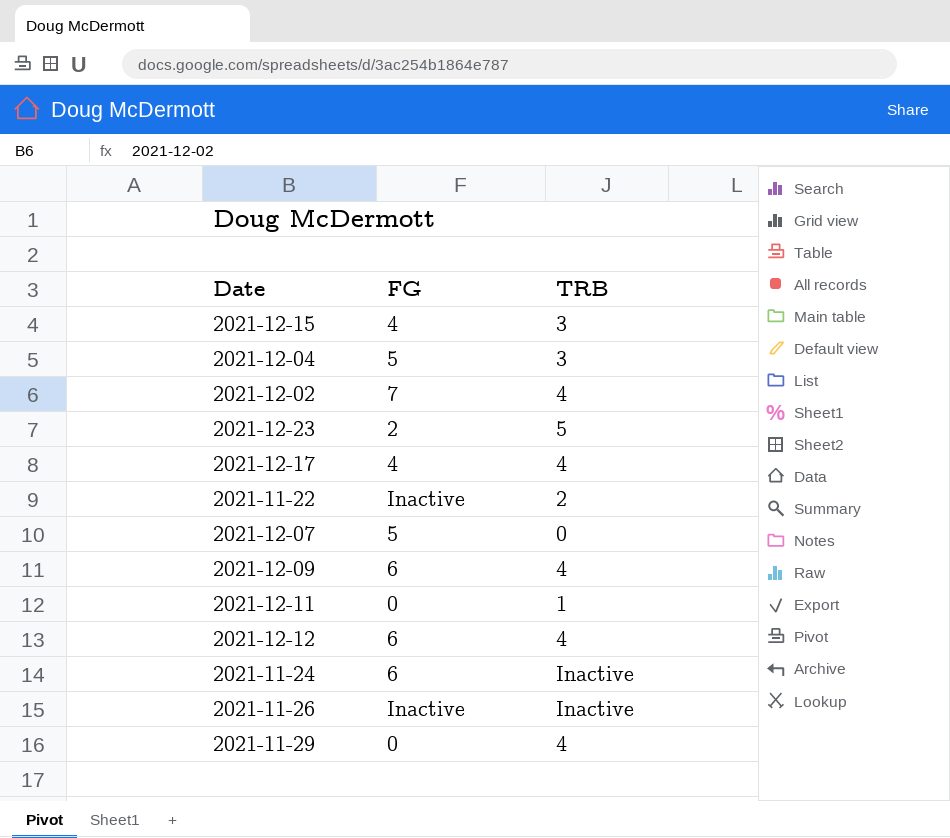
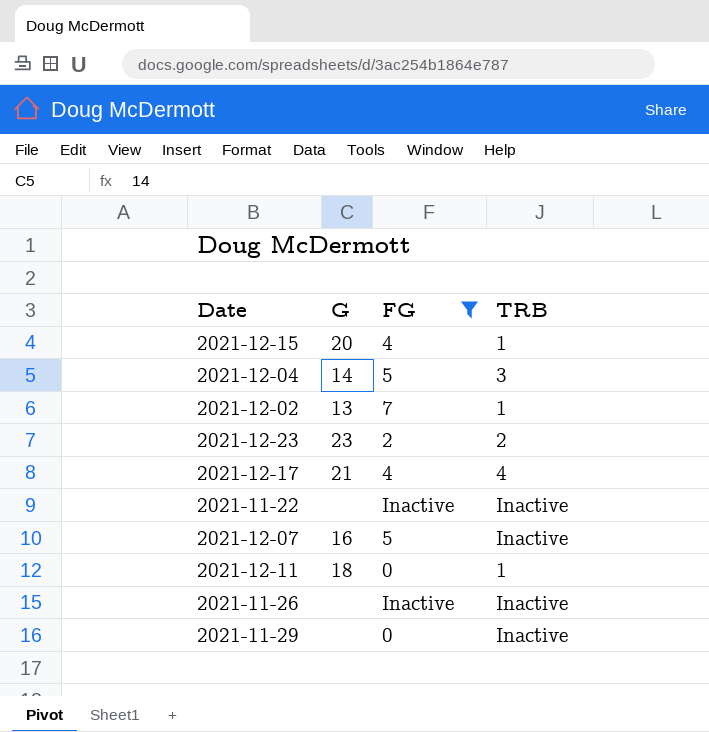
filter: none -> FG != 6
column G | position: none -> 2
2021-12-15 | TRB: 3 -> 1
2021-12-02 | TRB: 4 -> 1
2021-12-23 | TRB: 5 -> 2
2021-11-22 | TRB: 2 -> Inactive
2021-12-07 | TRB: 0 -> Inactive
2021-11-29 | TRB: 4 -> Inactive

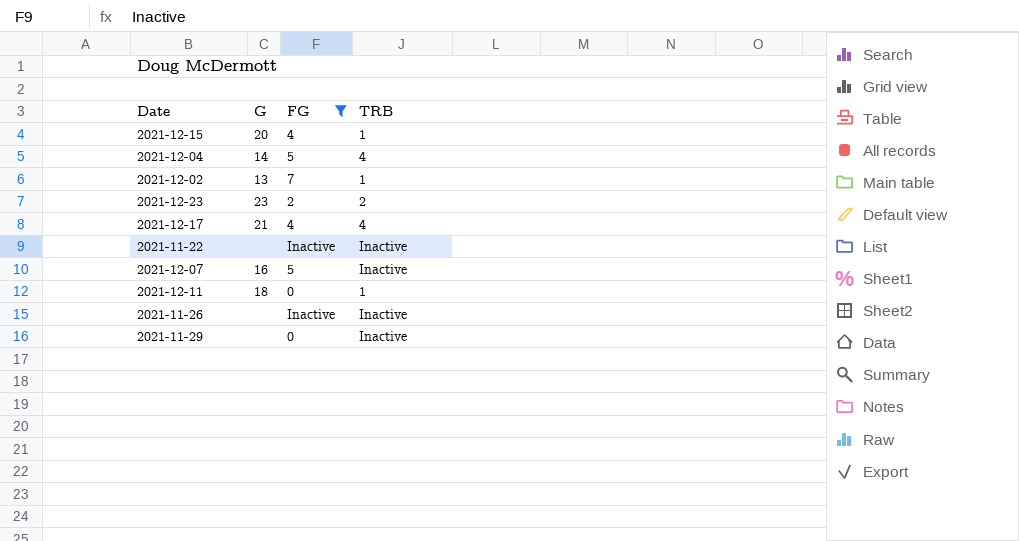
2021-12-04 | TRB: 3 -> 4

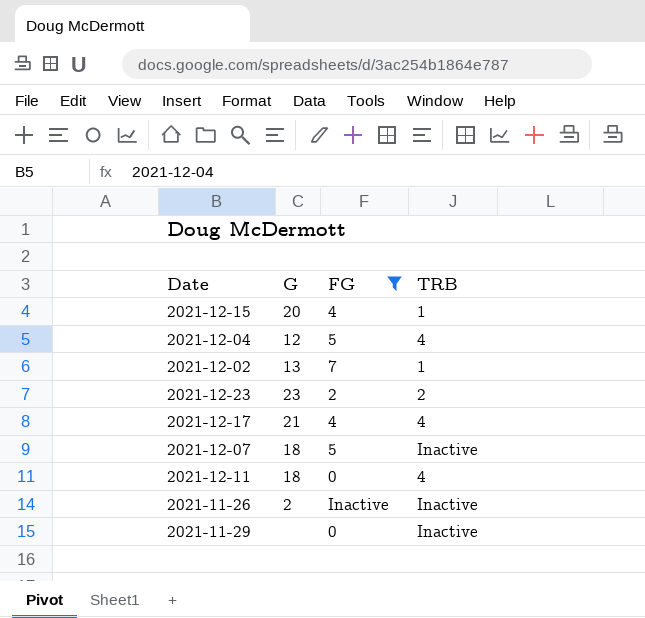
row 2021-11-22: none | Inactive | Inactive -> none
2021-12-04 | G: 14 -> 12
2021-12-07 | G: 16 -> 18
2021-12-11 | TRB: 1 -> 4
2021-11-26 | G: none -> 2

